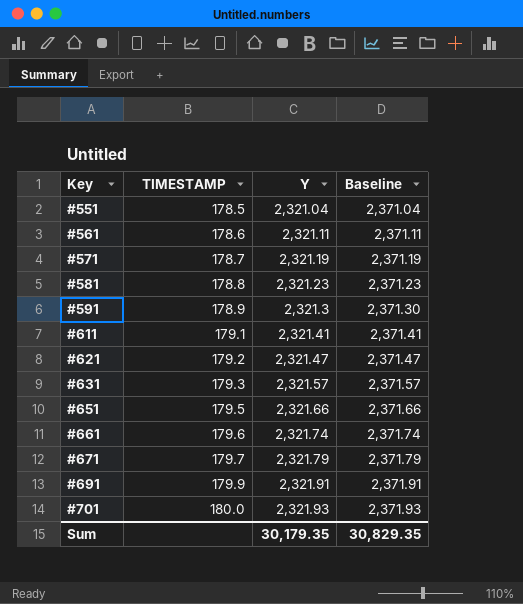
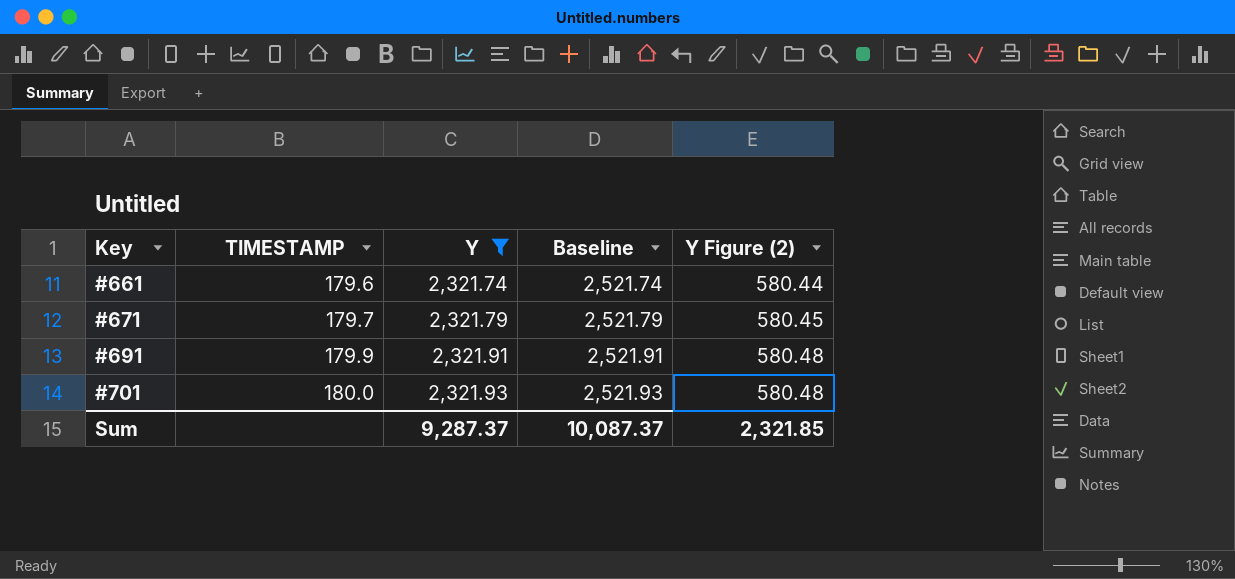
filter: none -> Y >= 2,321.74
column Baseline | formula: [Y] + 50 -> [Y] + 200
column Y Figure (2) | formula: none -> [Y] * 0.25
Sum | Y: 30,179.35 -> 9,287.37
Sum | Baseline: 30,829.35 -> 10,087.37

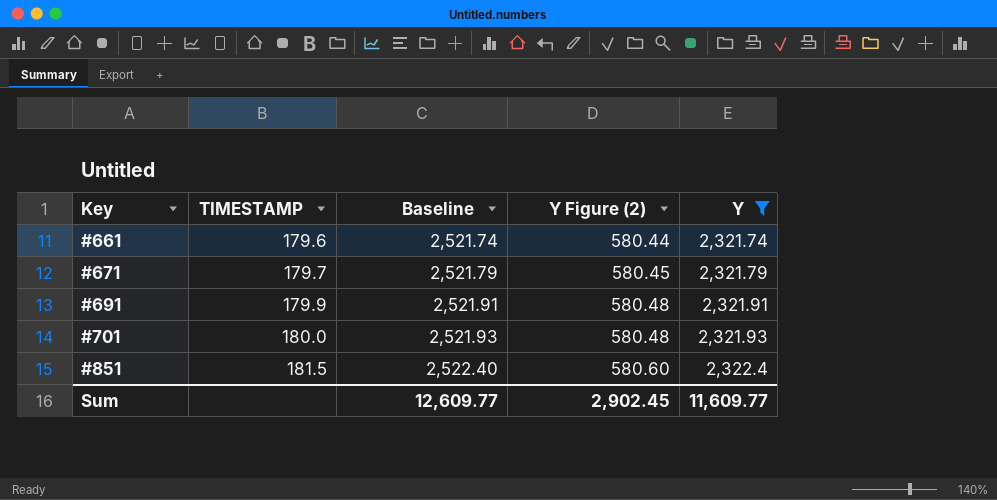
column Y | position: 3 -> 5
row #851: none -> 181.5 | 2,522.40 | 580.60 | 2,322.4
Sum | Baseline: 10,087.37 -> 12,609.77
Sum | Y Figure (2): 2,321.85 -> 2,902.45
Sum | Y: 9,287.37 -> 11,609.77

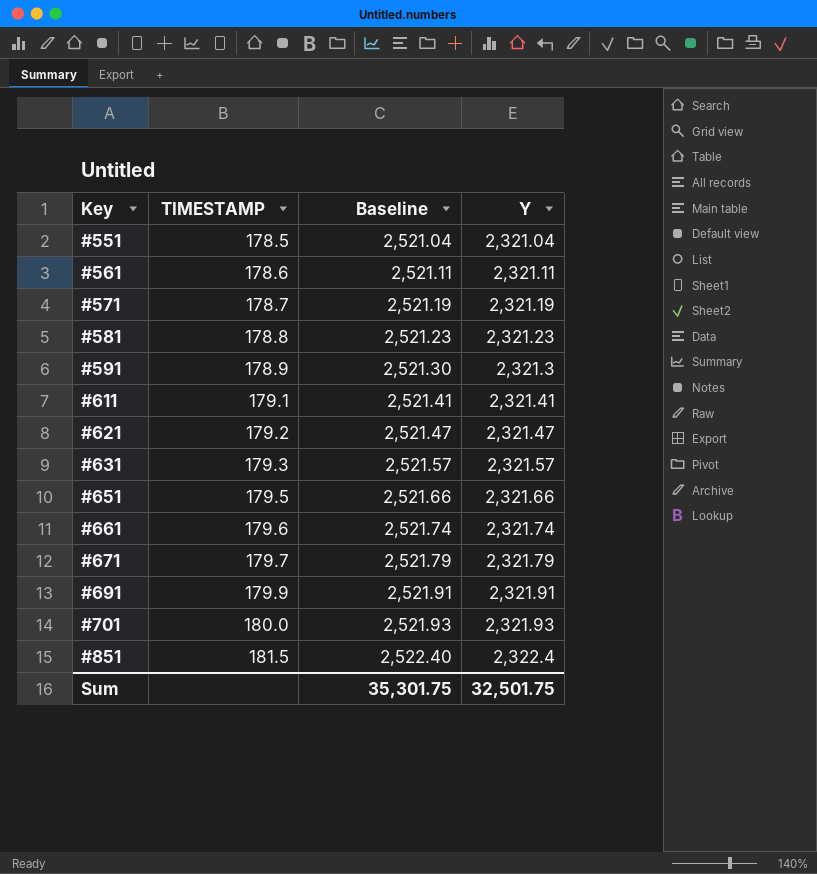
filter: Y >= 2,321.74 -> none
column Y Figure (2) | formula: [Y] * 0.25 -> none
Sum | Baseline: 12,609.77 -> 35,301.75
Sum | Y: 11,609.77 -> 32,501.75

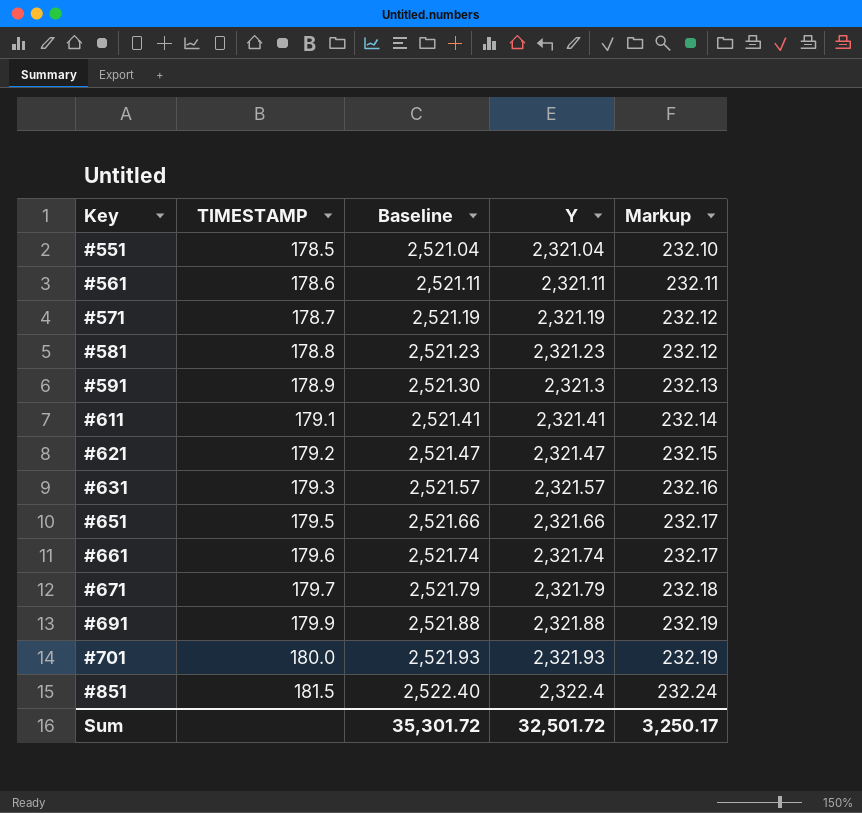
column Markup | formula: none -> [Y] * 0.1
#691 | Baseline: 2,521.91 -> 2,521.88
#691 | Y: 2,321.91 -> 2,321.88
Sum | Baseline: 35,301.75 -> 35,301.72
Sum | Y: 32,501.75 -> 32,501.72

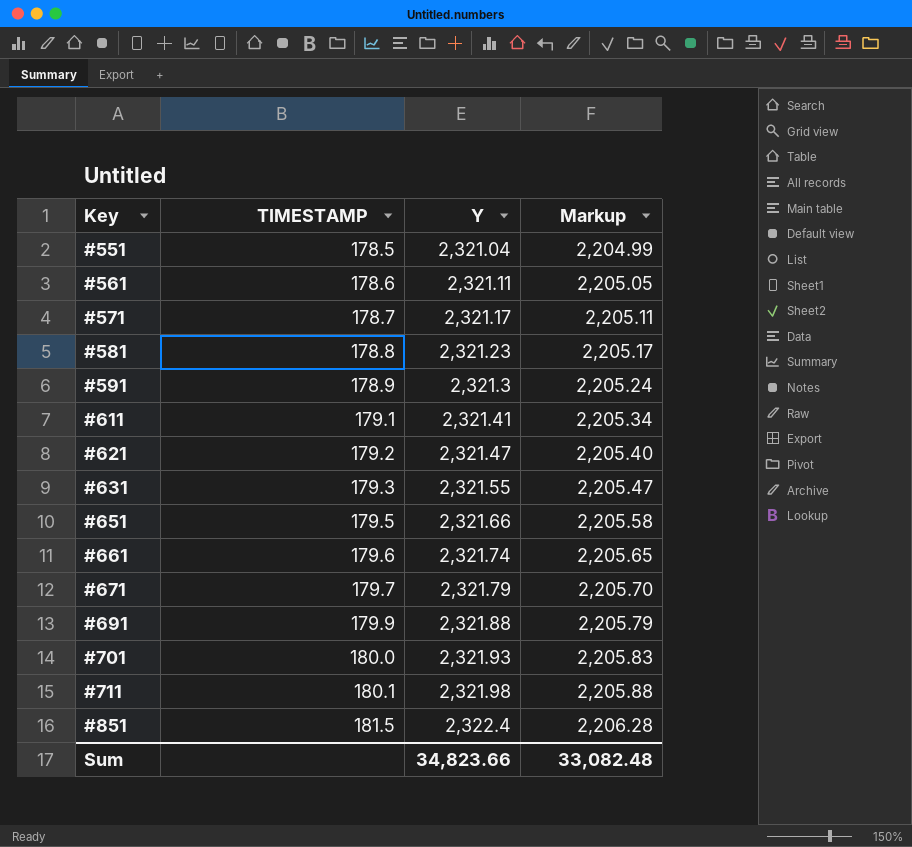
column Baseline | formula: [Y] + 200 -> none
column Markup | formula: [Y] * 0.1 -> [Y] * 0.95
#571 | Y: 2,321.19 -> 2,321.17
#631 | Y: 2,321.57 -> 2,321.55
row #711: none -> 180.1 | 2,321.98 | 2,205.88
Sum | Y: 32,501.72 -> 34,823.66
Sum | Markup: 3,250.17 -> 33,082.48

